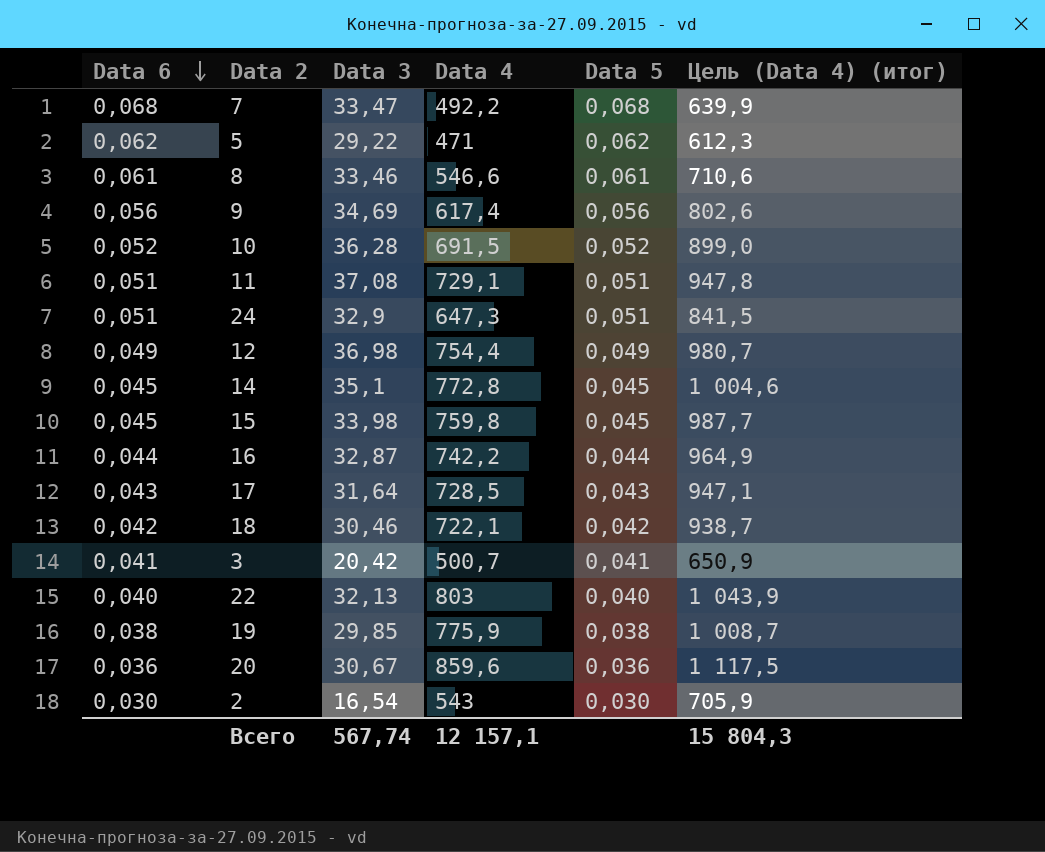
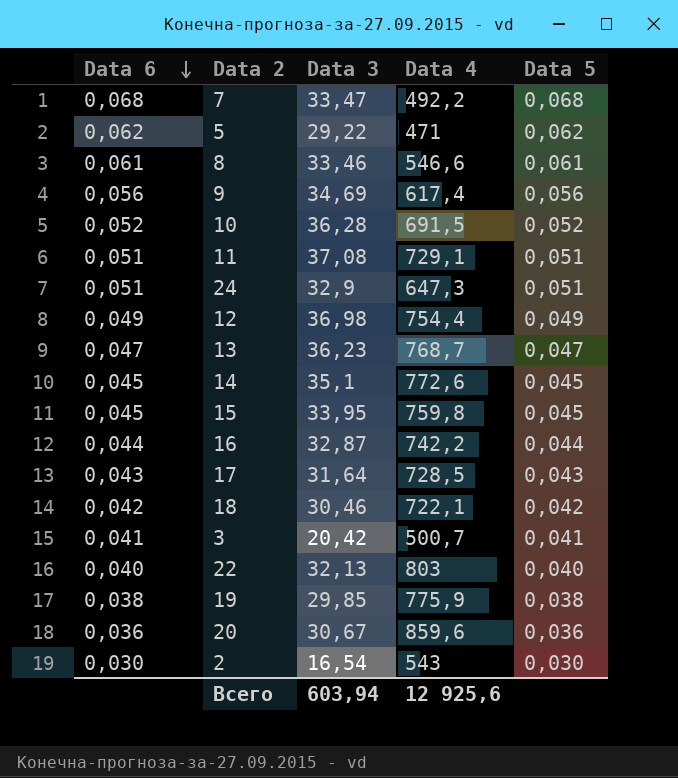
column Цель (Data 4) (итог) | formula: [Data 4] * 1,3 -> none
row 13: none -> 0,047 | 36,23 | 768,7 | 0,047
14 | Data 4: 772,8 -> 772,6
15 | Data 3: 33,98 -> 33,95
Всего | Data 3: 567,74 -> 603,94
Всего | Data 4: 12 157,1 -> 12 925,6

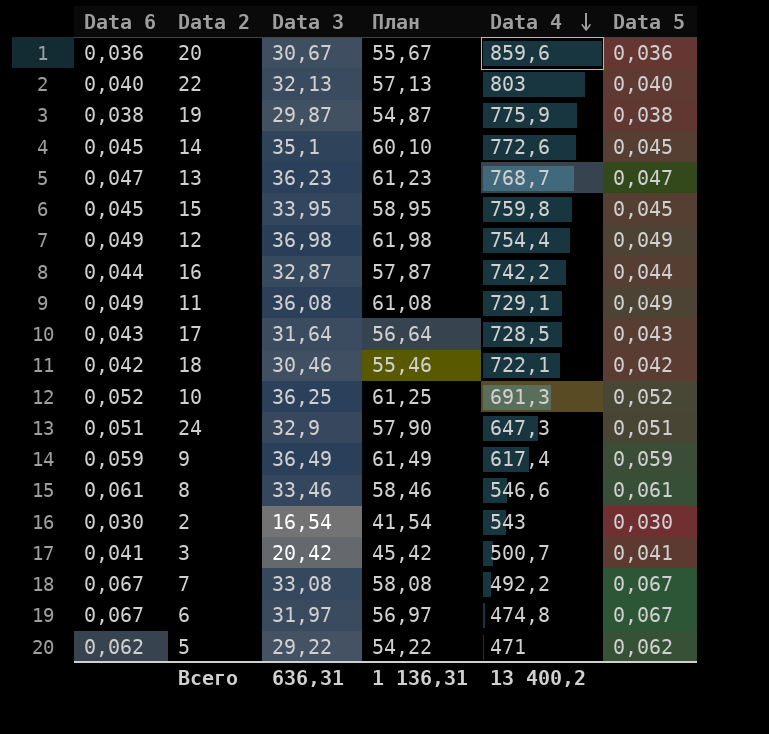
row order: Data 6 descending -> Data 4 descending
column План | formula: none -> [Data 3] + 25
19 | Data 3: 29,85 -> 29,87
11 | Data 6: 0,051 -> 0,049
11 | Data 3: 37,08 -> 36,08
11 | Data 5: 0,051 -> 0,049
10 | Data 3: 36,28 -> 36,25
10 | Data 4: 691,5 -> 691,3
9 | Data 6: 0,056 -> 0,059
9 | Data 3: 34,69 -> 36,49
9 | Data 5: 0,056 -> 0,059
7 | Data 6: 0,068 -> 0,067
7 | Data 3: 33,47 -> 33,08
7 | Data 5: 0,068 -> 0,067
row 6: none -> 0,067 | 31,97 | 56,97 | 474,8 | 0,067
Всего | Data 3: 603,94 -> 636,31
Всего | Data 4: 12 925,6 -> 13 400,2

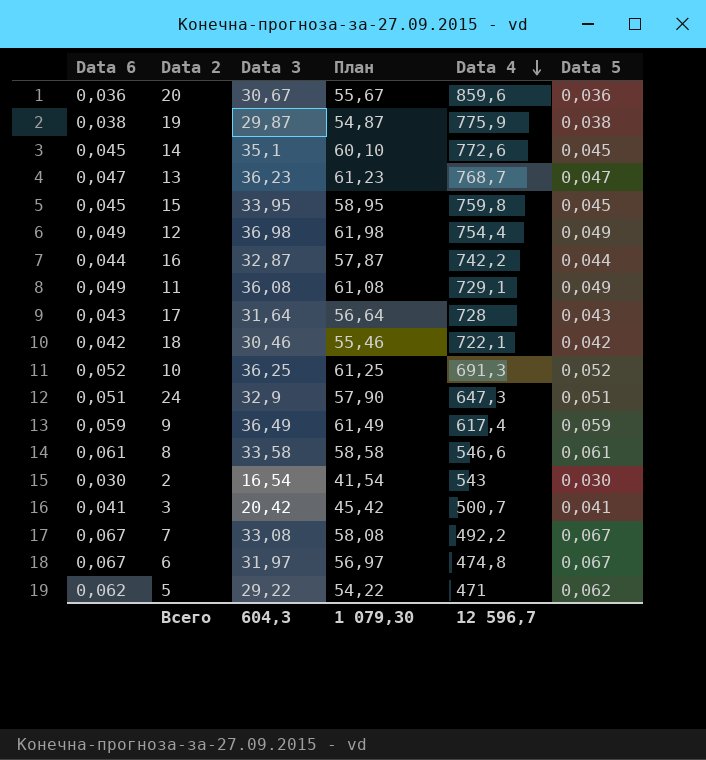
row 22: 0,040 | 32,13 | 57,13 | 803 | 0,040 -> none
17 | Data 4: 728,5 -> 728
8 | Data 3: 33,46 -> 33,58
8 | План: 58,46 -> 58,58
Всего | Data 3: 636,31 -> 604,3
Всего | План: 1 136,31 -> 1 079,30
Всего | Data 4: 13 400,2 -> 12 596,7

